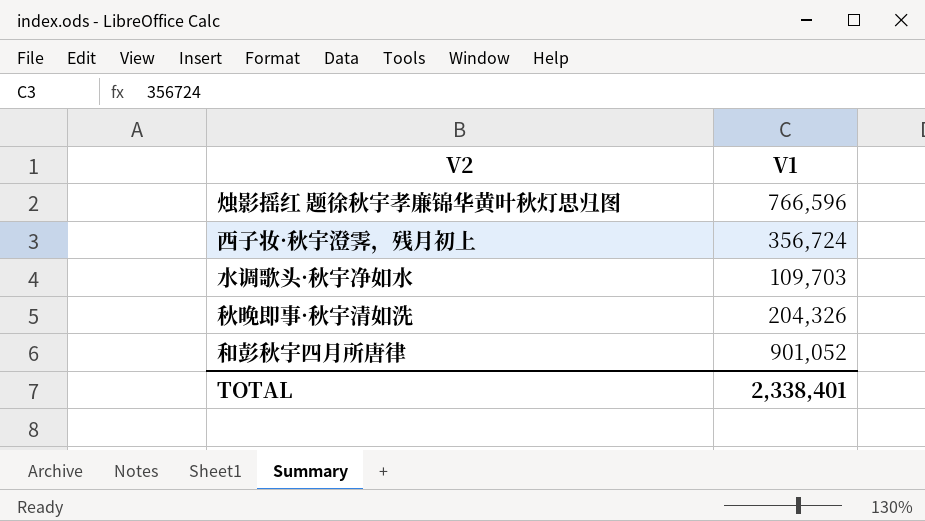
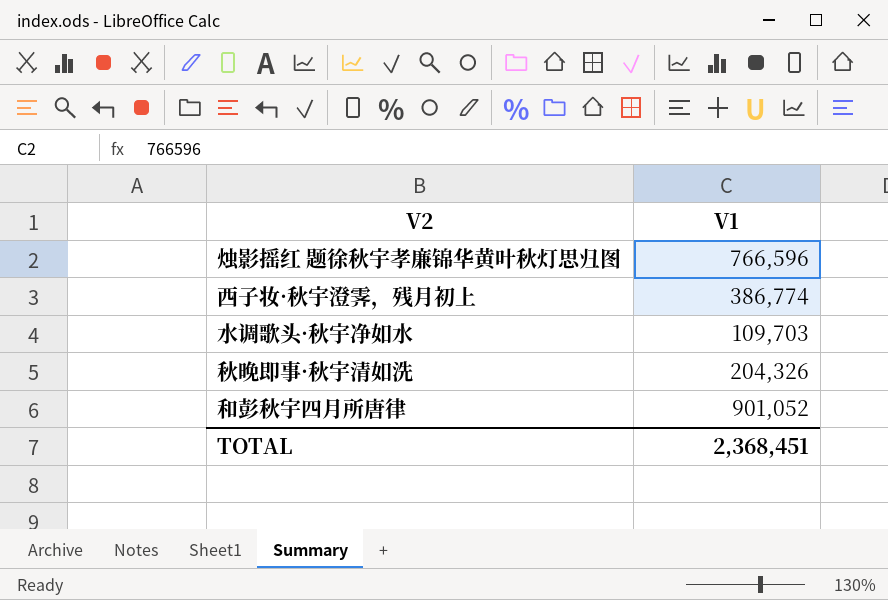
西子妆·秋宇澄霁，残月初上 | V1: 356,724 -> 386,774
TOTAL | V1: 2,338,401 -> 2,368,451

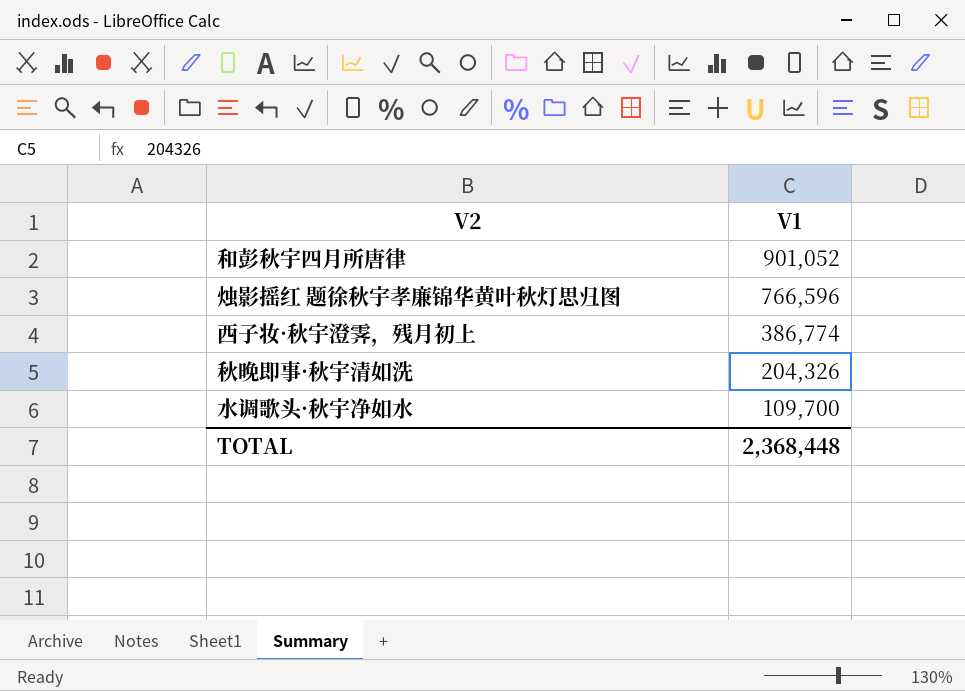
row order: none -> V1 descending
水调歌头·秋宇净如水 | V1: 109,703 -> 109,700
TOTAL | V1: 2,368,451 -> 2,368,448

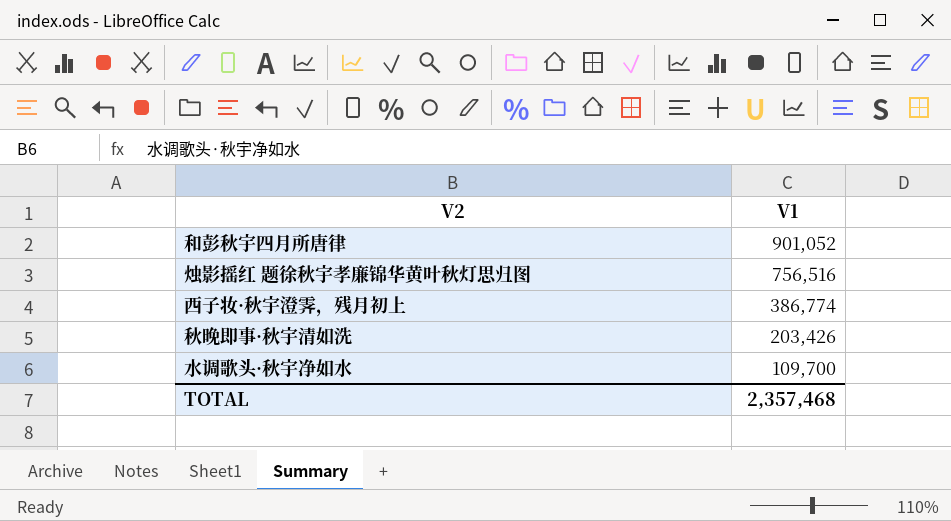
烛影摇红 题徐秋宇孝廉锦华黄叶秋灯思归图 | V1: 766,596 -> 756,516
秋晚即事·秋宇清如洗 | V1: 204,326 -> 203,426
TOTAL | V1: 2,368,448 -> 2,357,468

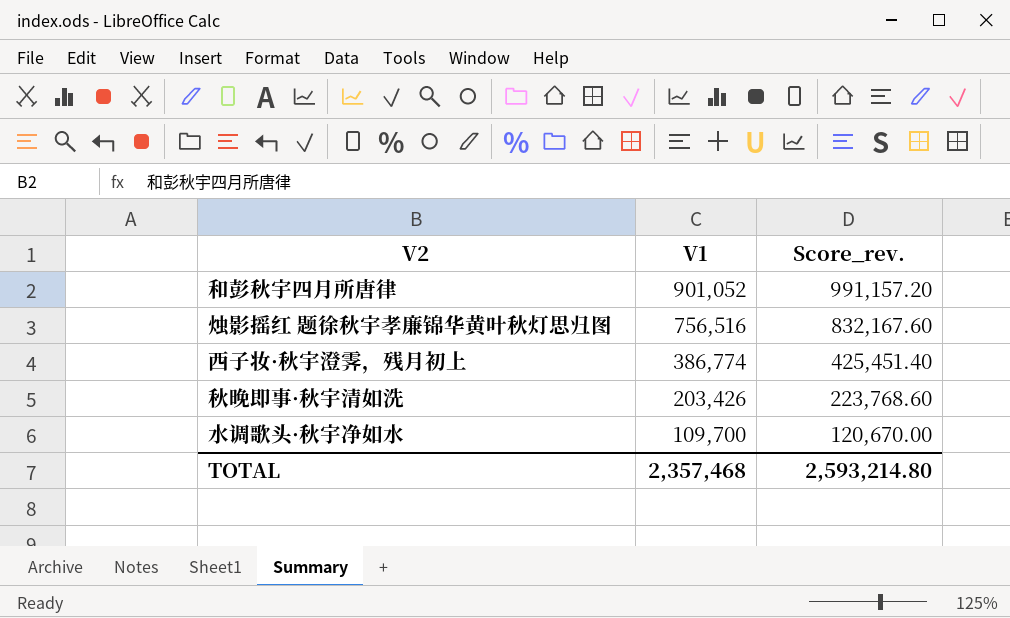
column Score_rev. | formula: none -> [V1] * 1.1

